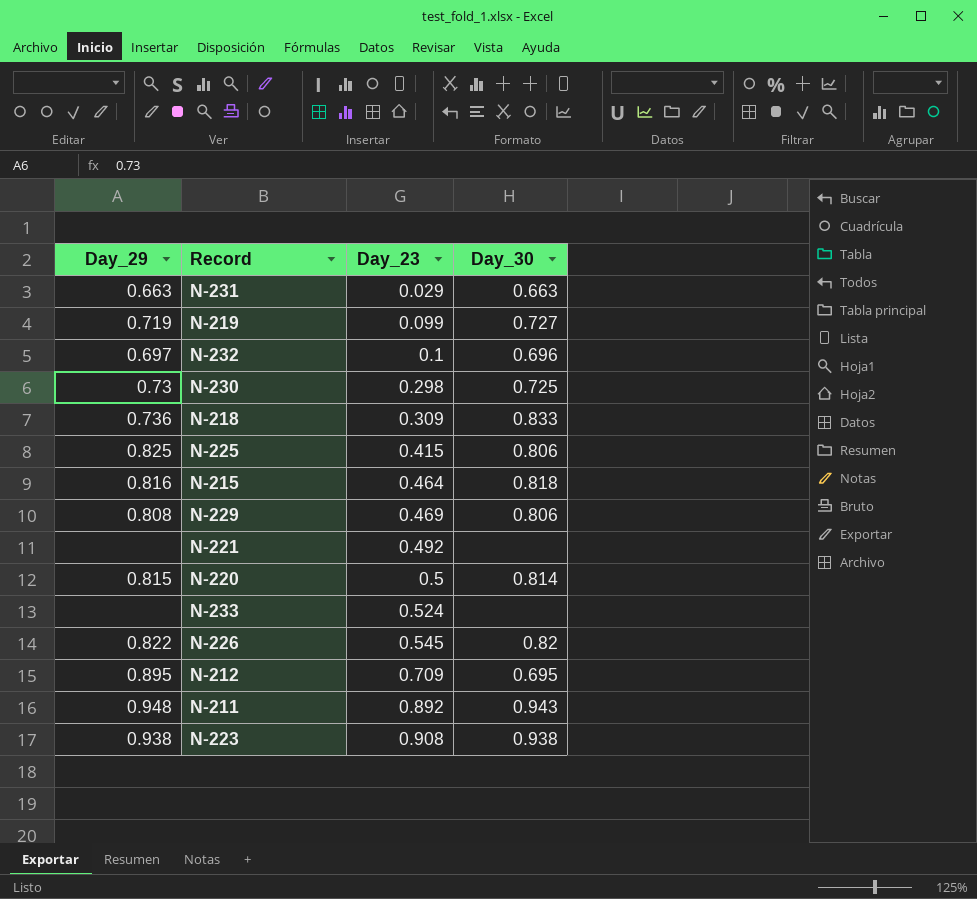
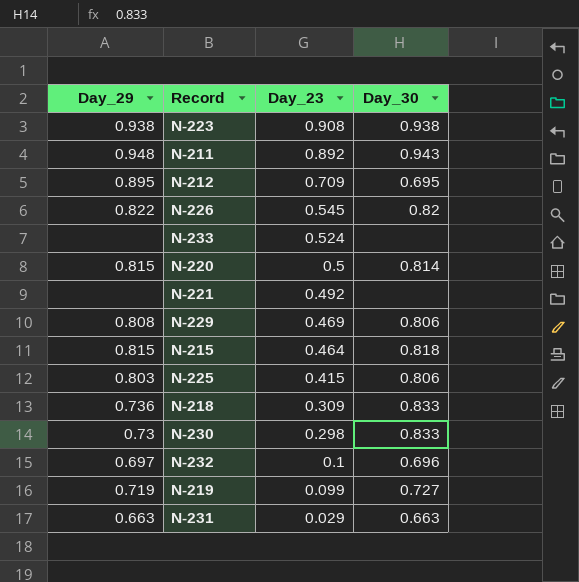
row order: Day_23 ascending -> Day_23 descending
N-215 | Day_29: 0.816 -> 0.815
N-225 | Day_29: 0.825 -> 0.803
N-230 | Day_30: 0.725 -> 0.833

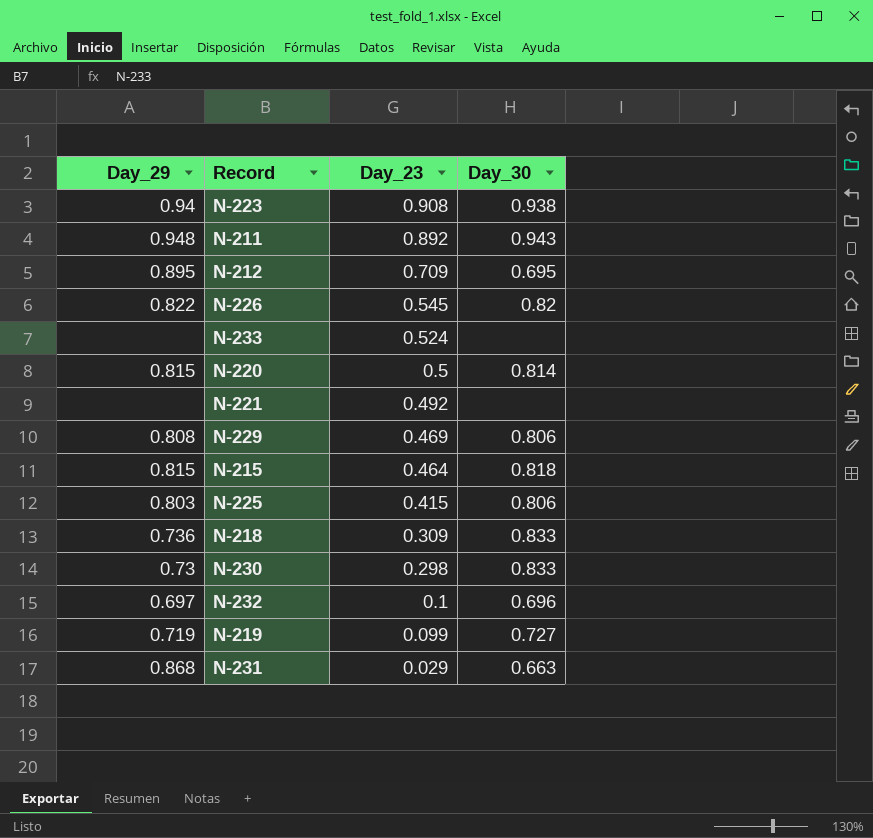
N-223 | Day_29: 0.938 -> 0.94
N-231 | Day_29: 0.663 -> 0.868

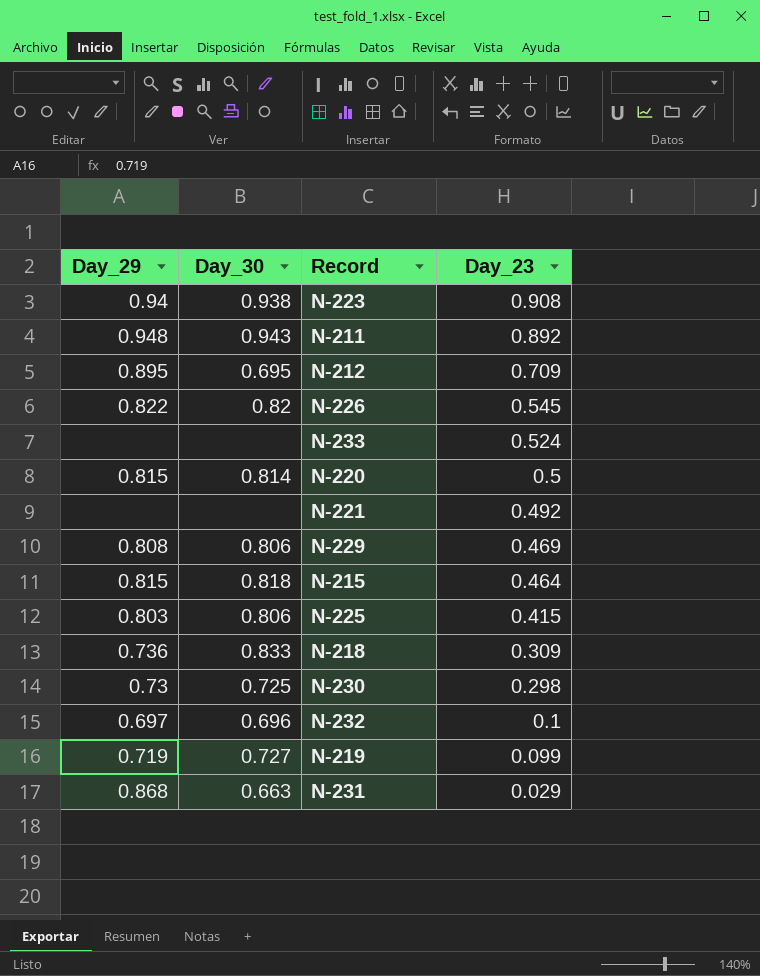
column Day_30 | position: 4 -> 2
N-230 | Day_30: 0.833 -> 0.725

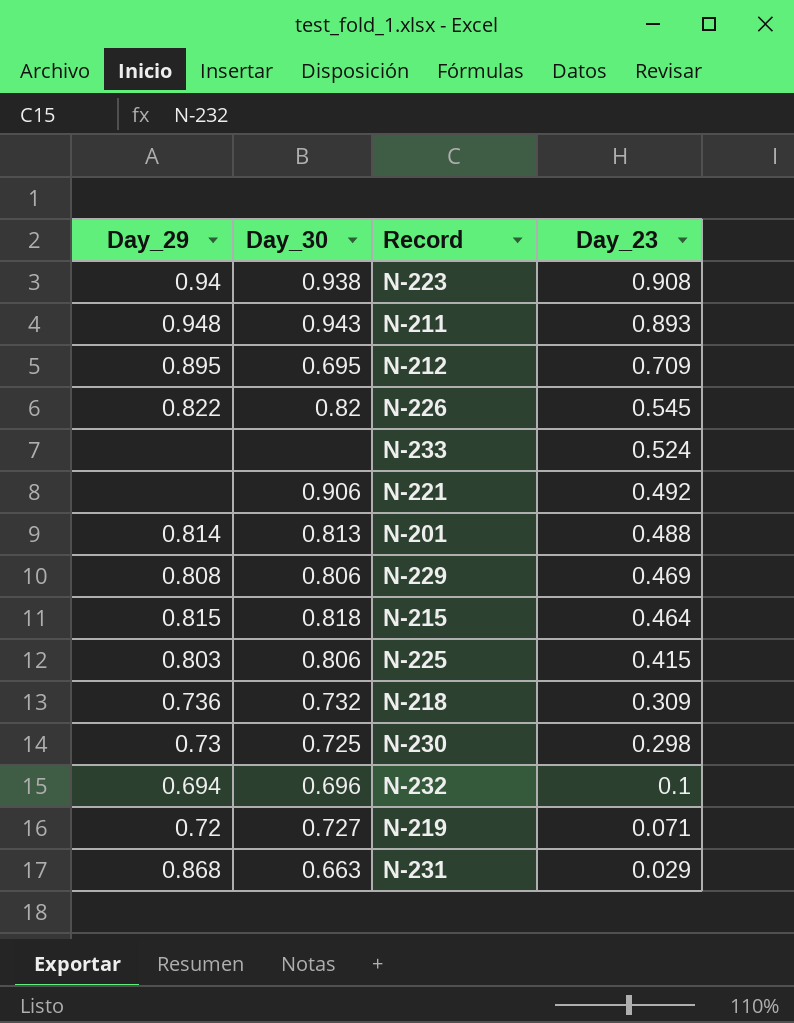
row N-220: 0.815 | 0.814 | 0.5 -> none
N-211 | Day_23: 0.892 -> 0.893
N-221 | Day_30: none -> 0.906
row N-201: none -> 0.814 | 0.813 | 0.488
N-218 | Day_30: 0.833 -> 0.732
N-232 | Day_29: 0.697 -> 0.694
N-219 | Day_29: 0.719 -> 0.72
N-219 | Day_23: 0.099 -> 0.071

